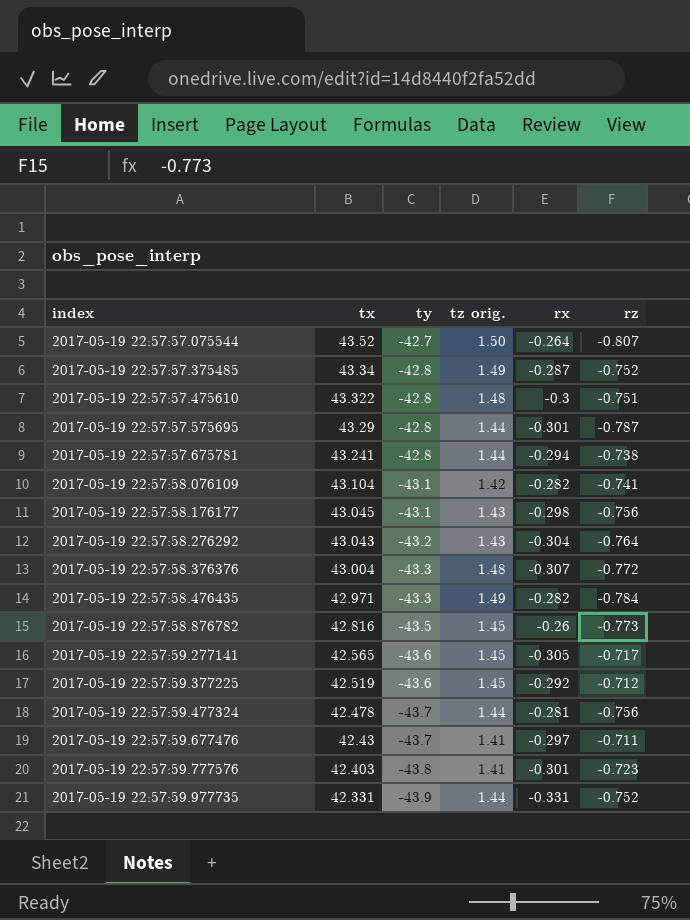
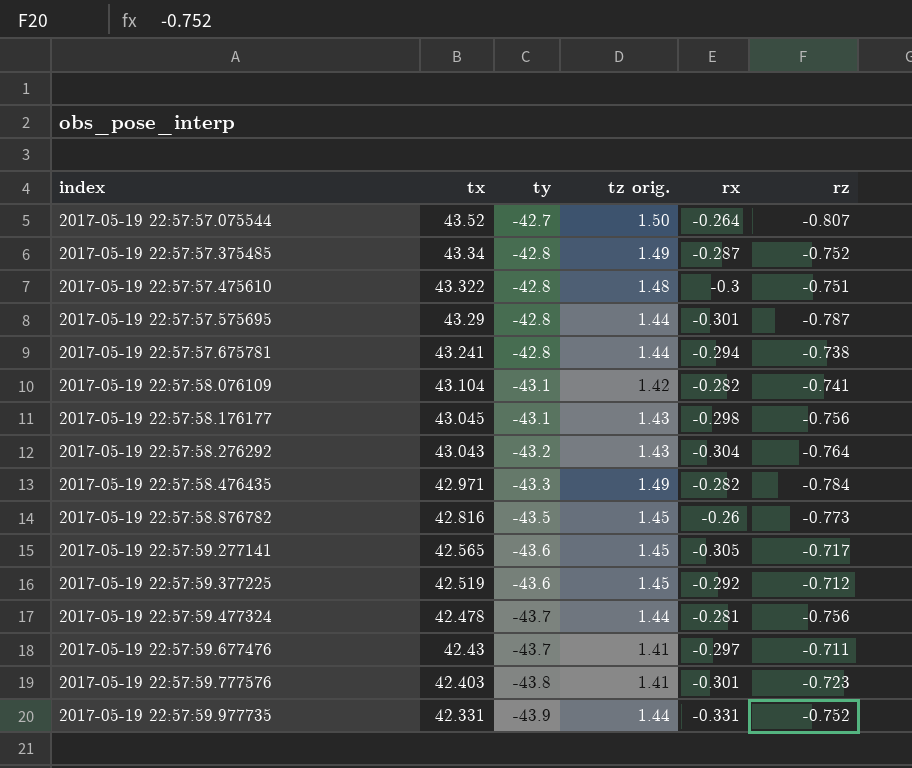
row 2017-05-19 22:57:58.376376: 43.004 | -43.3 | 1.48 | -0.307 | -0.772 -> none

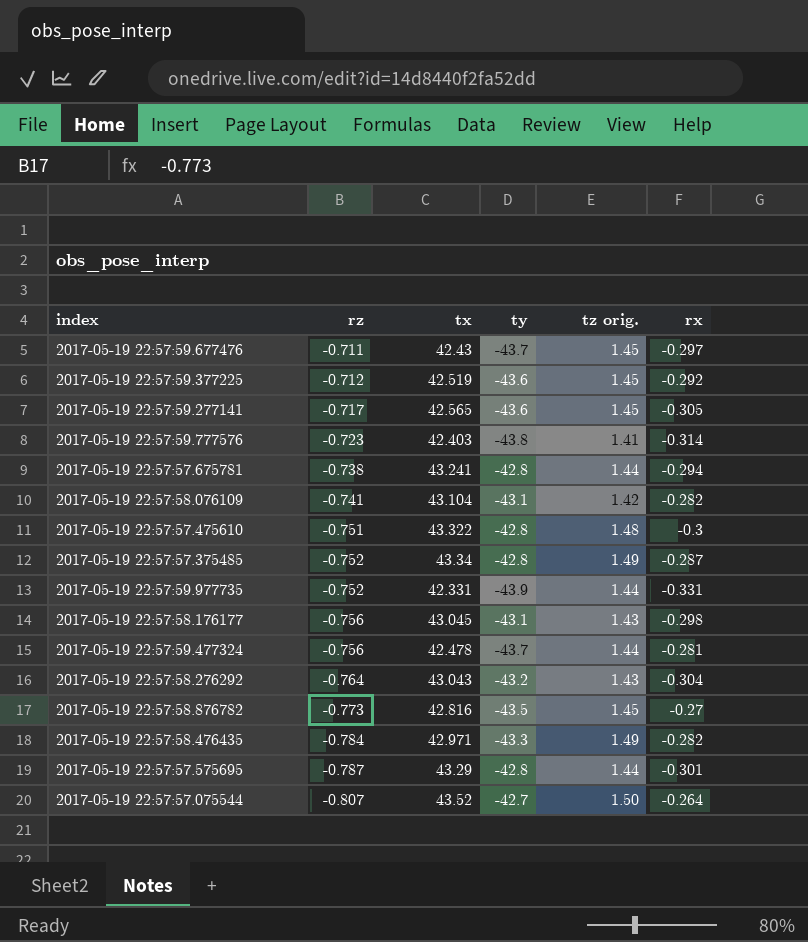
row order: index ascending -> rz descending
column rz | position: 6 -> 2
2017-05-19 22:57:59.677476 | tz orig.: 1.41 -> 1.45
2017-05-19 22:57:59.777576 | rx: -0.301 -> -0.314
2017-05-19 22:57:58.876782 | rx: -0.26 -> -0.27

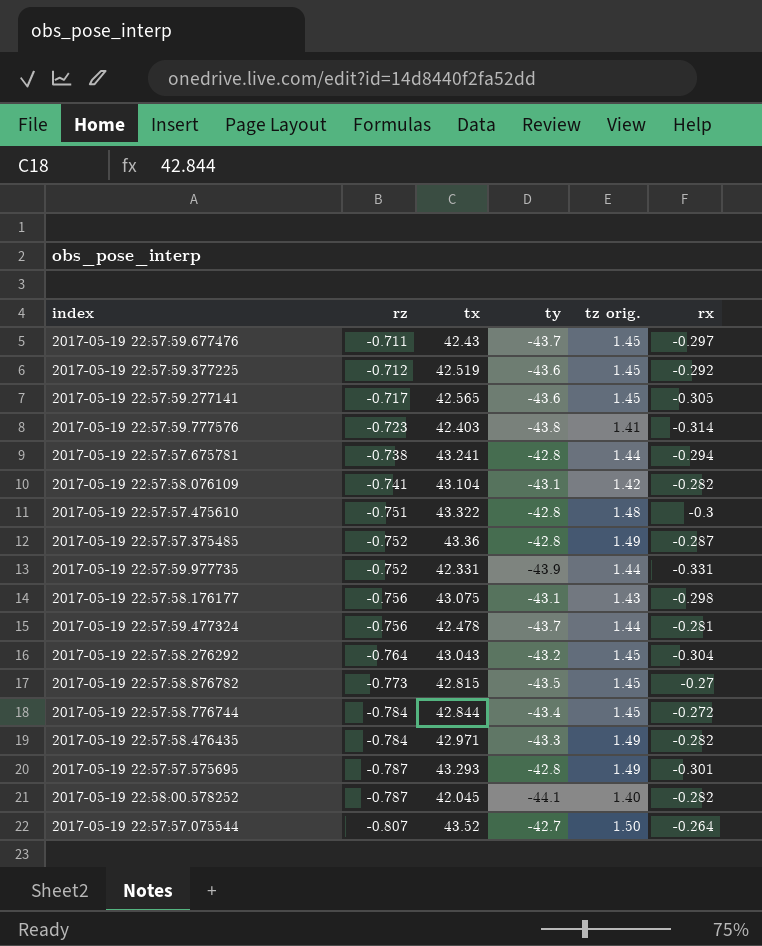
2017-05-19 22:57:57.375485 | tx: 43.34 -> 43.36
2017-05-19 22:57:58.176177 | tx: 43.045 -> 43.075
2017-05-19 22:57:58.276292 | tz orig.: 1.43 -> 1.45
2017-05-19 22:57:58.876782 | tx: 42.816 -> 42.815
row 2017-05-19 22:57:58.776744: none -> -0.784 | 42.844 | -43.4 | 1.45 | -0.272
2017-05-19 22:57:57.575695 | tx: 43.29 -> 43.293
2017-05-19 22:57:57.575695 | tz orig.: 1.44 -> 1.49
row 2017-05-19 22:58:00.578252: none -> -0.787 | 42.045 | -44.1 | 1.40 | -0.282

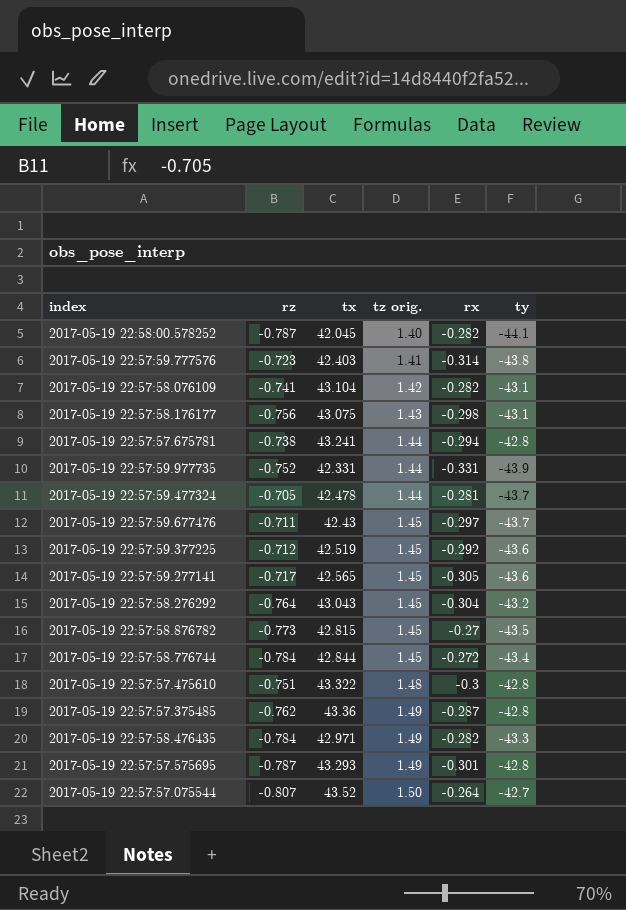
row order: rz descending -> tz orig. ascending
column ty | position: 4 -> 6
2017-05-19 22:57:59.477324 | rz: -0.756 -> -0.705
2017-05-19 22:57:57.375485 | rz: -0.752 -> -0.762

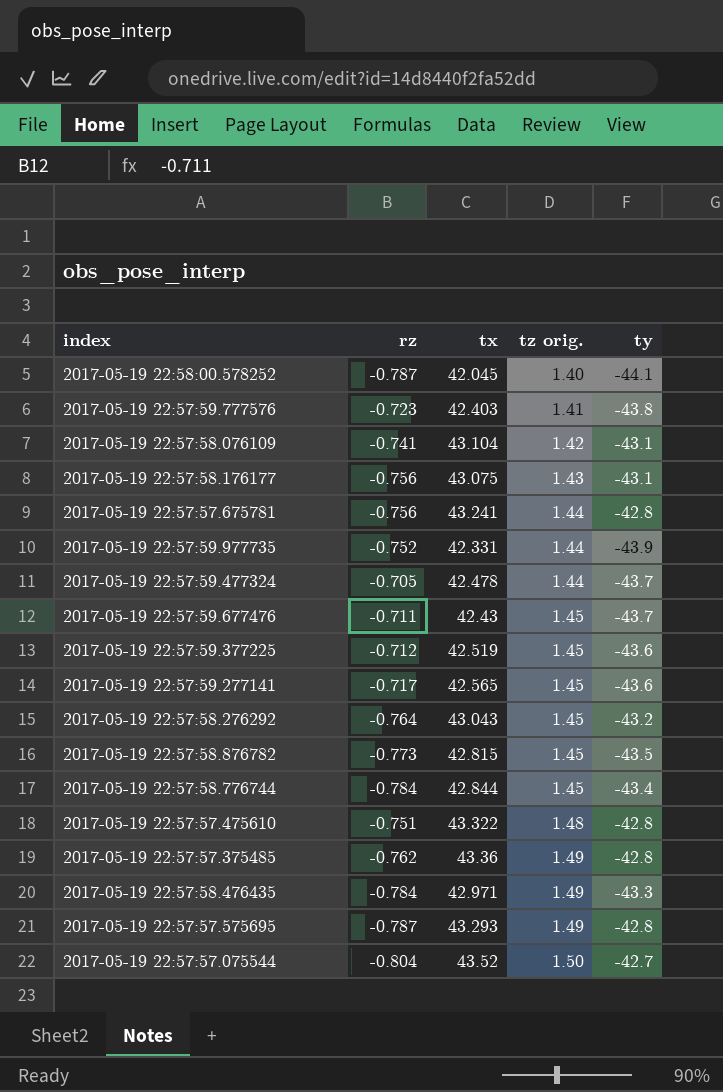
column rx | position: 5 -> none
2017-05-19 22:57:57.675781 | rz: -0.738 -> -0.756
2017-05-19 22:57:57.075544 | rz: -0.807 -> -0.804

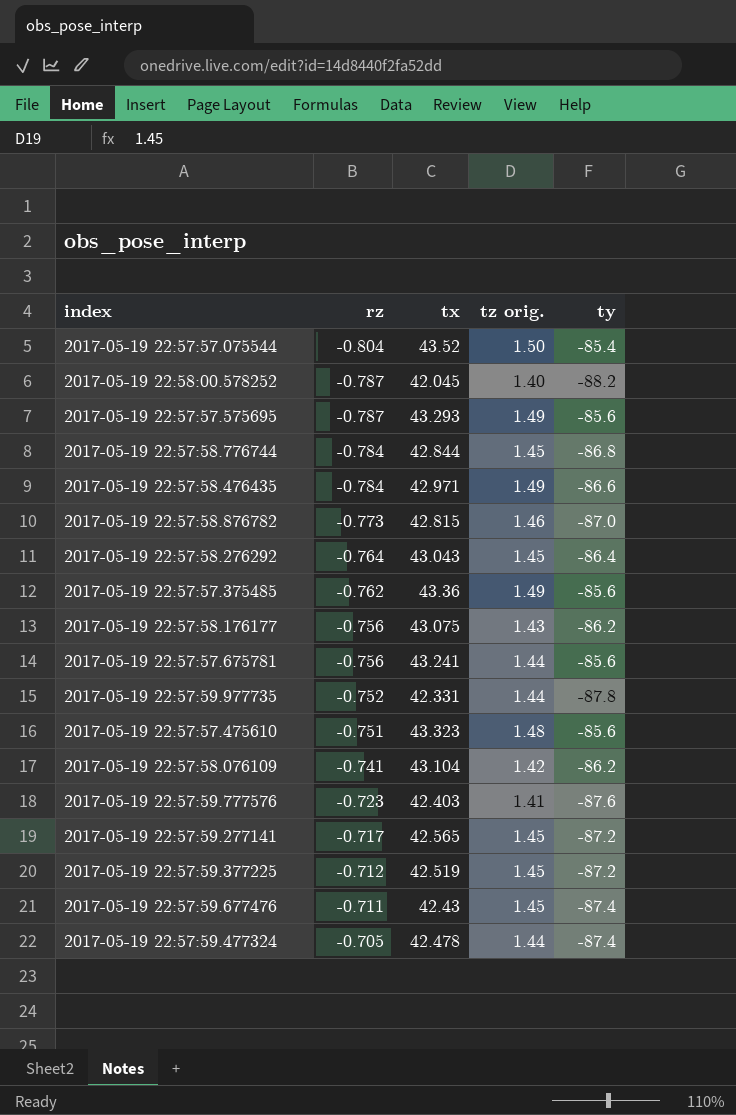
row order: tz orig. ascending -> rz ascending
2017-05-19 22:57:57.075544 | ty: -42.7 -> -85.4
2017-05-19 22:58:00.578252 | ty: -44.1 -> -88.2
2017-05-19 22:57:57.575695 | ty: -42.8 -> -85.6
2017-05-19 22:57:58.776744 | ty: -43.4 -> -86.8
2017-05-19 22:57:58.476435 | ty: -43.3 -> -86.6
2017-05-19 22:57:58.876782 | tz orig.: 1.45 -> 1.46
2017-05-19 22:57:58.876782 | ty: -43.5 -> -87.0
2017-05-19 22:57:58.276292 | ty: -43.2 -> -86.4
2017-05-19 22:57:57.375485 | ty: -42.8 -> -85.6
2017-05-19 22:57:58.176177 | ty: -43.1 -> -86.2
2017-05-19 22:57:57.675781 | ty: -42.8 -> -85.6
2017-05-19 22:57:59.977735 | ty: -43.9 -> -87.8
2017-05-19 22:57:57.475610 | tx: 43.322 -> 43.323
2017-05-19 22:57:57.475610 | ty: -42.8 -> -85.6
2017-05-19 22:57:58.076109 | ty: -43.1 -> -86.2
2017-05-19 22:57:59.777576 | ty: -43.8 -> -87.6
2017-05-19 22:57:59.277141 | ty: -43.6 -> -87.2
2017-05-19 22:57:59.377225 | ty: -43.6 -> -87.2
2017-05-19 22:57:59.677476 | ty: -43.7 -> -87.4
2017-05-19 22:57:59.477324 | ty: -43.7 -> -87.4

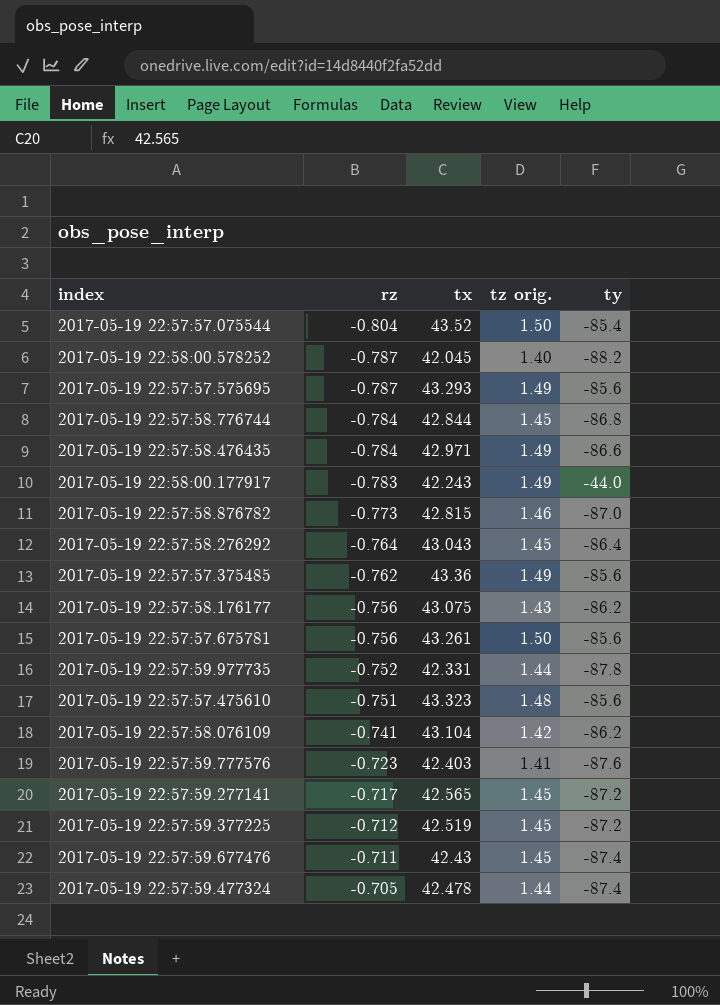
row 2017-05-19 22:58:00.177917: none -> -0.783 | 42.243 | 1.49 | -44.0
2017-05-19 22:57:57.675781 | tx: 43.241 -> 43.261
2017-05-19 22:57:57.675781 | tz orig.: 1.44 -> 1.50

